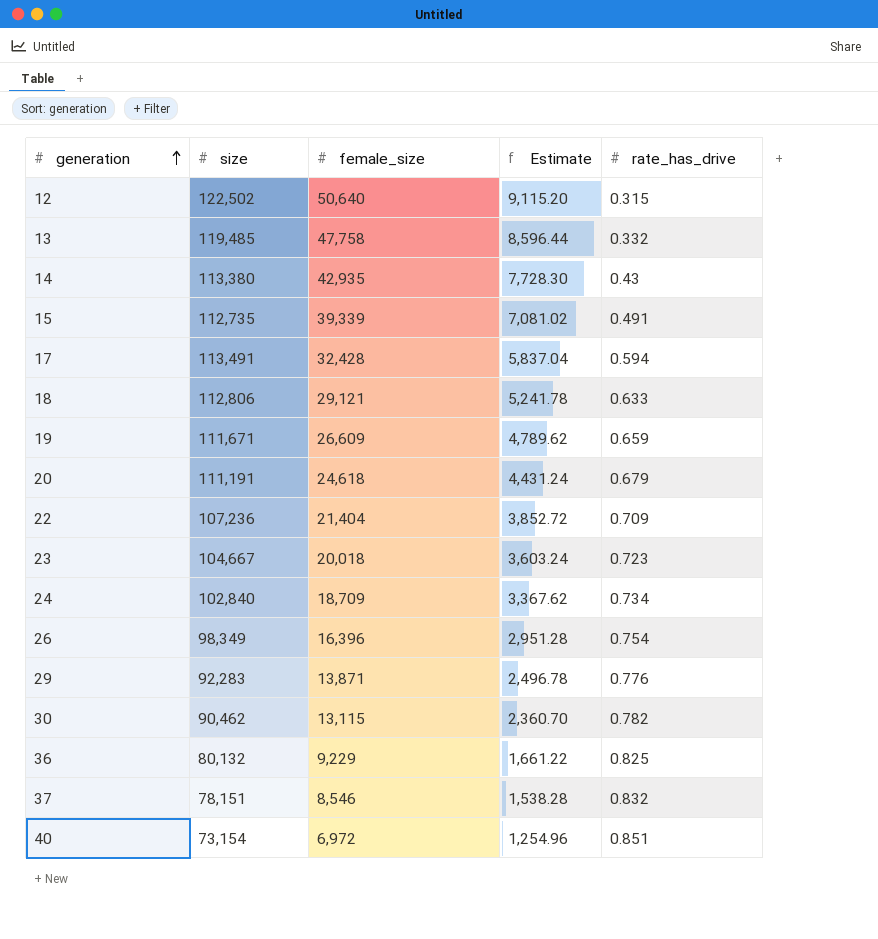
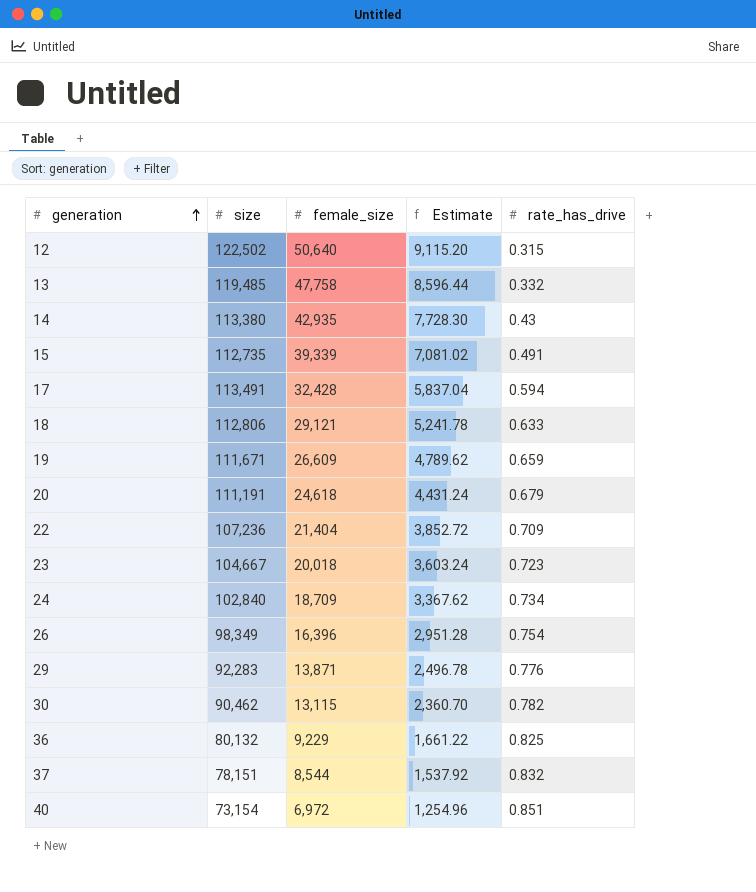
37 | female_size: 8,546 -> 8,544
37 | Estimate: 1,538.28 -> 1,537.92

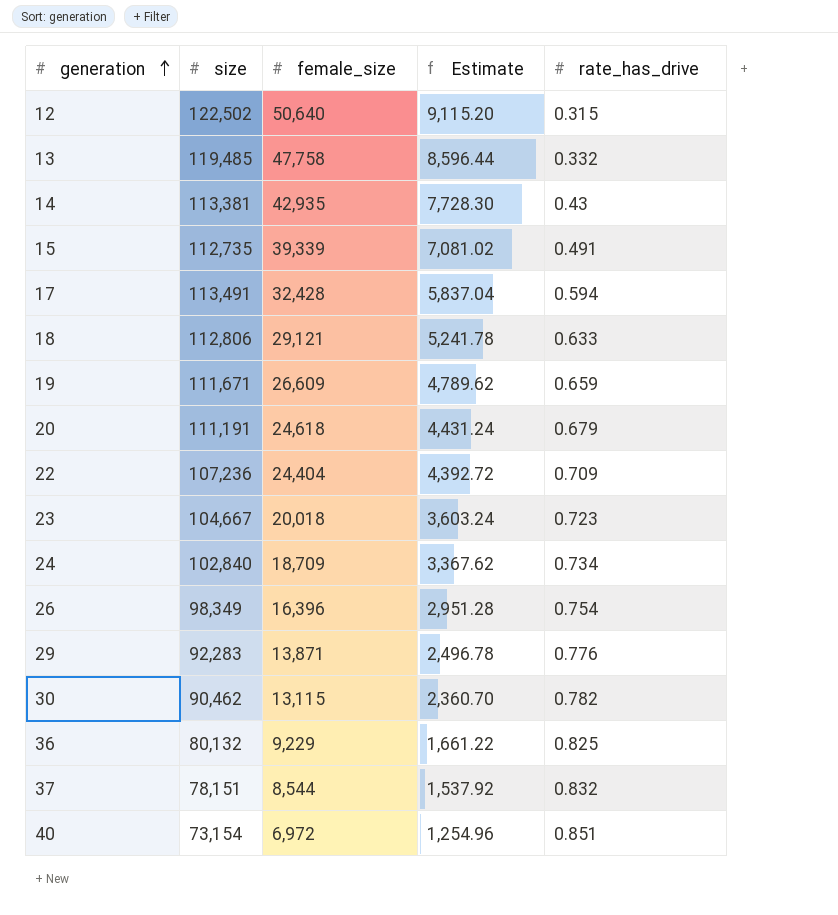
14 | size: 113,380 -> 113,381
22 | female_size: 21,404 -> 24,404
22 | Estimate: 3,852.72 -> 4,392.72

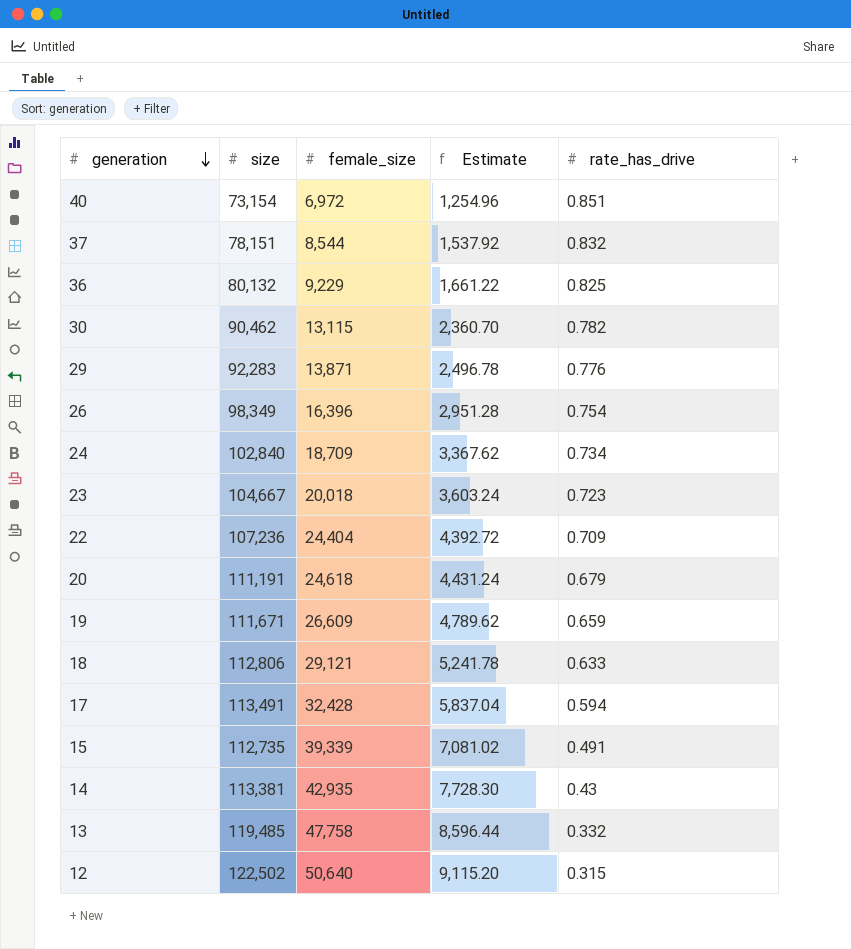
row order: generation ascending -> generation descending

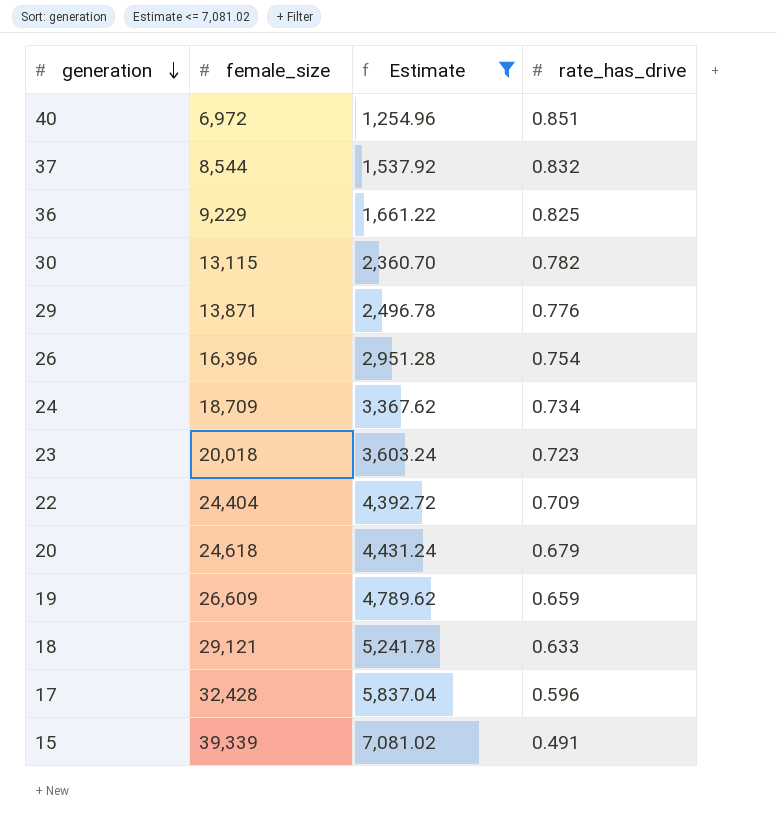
filter: none -> Estimate <= 7,081.02
column size | position: 2 -> none
17 | rate_has_drive: 0.594 -> 0.596

